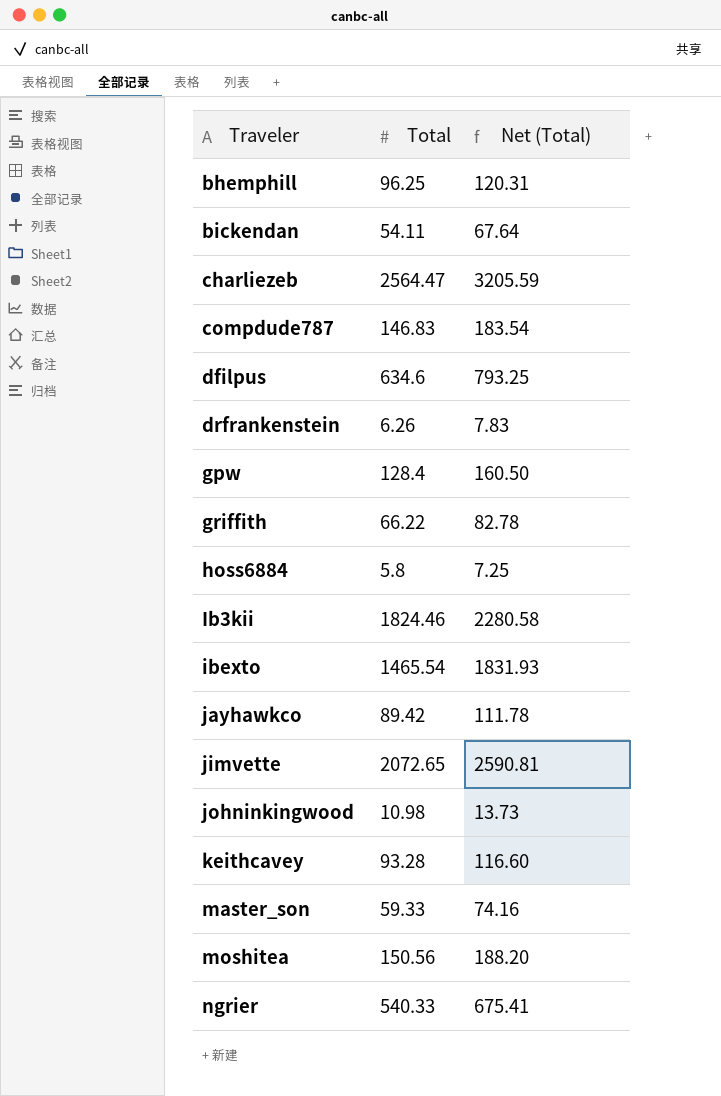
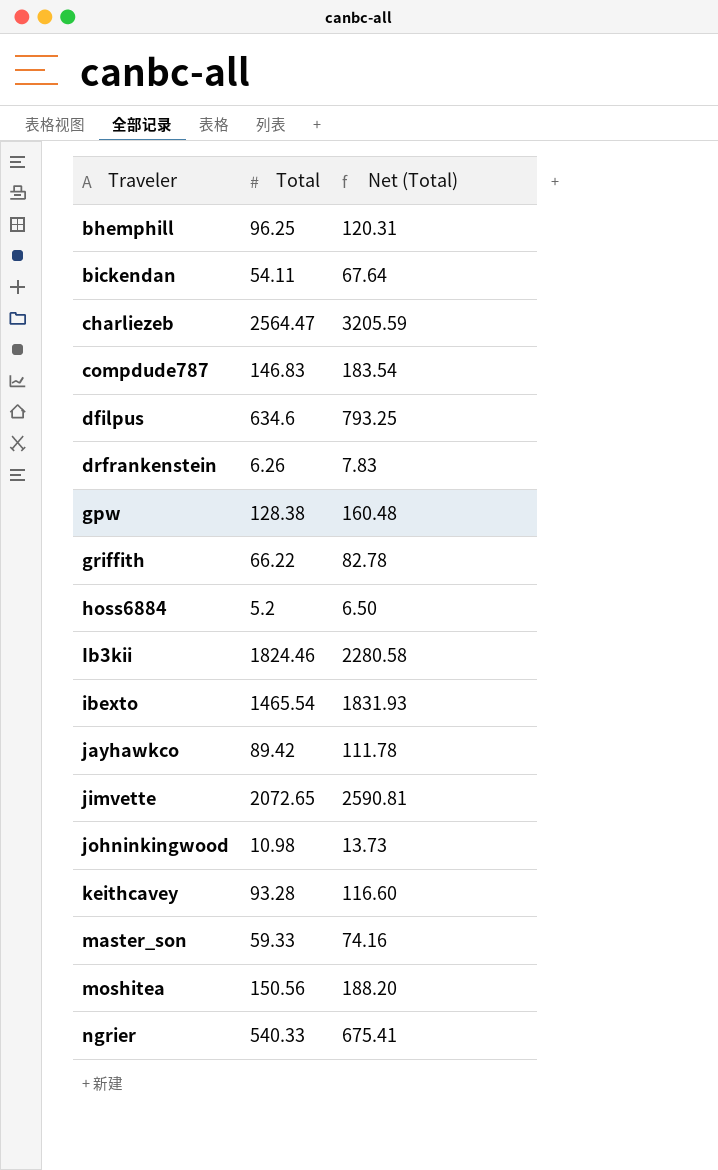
gpw | Total: 128.4 -> 128.38
gpw | Net (Total): 160.50 -> 160.48
hoss6884 | Total: 5.8 -> 5.2
hoss6884 | Net (Total): 7.25 -> 6.50

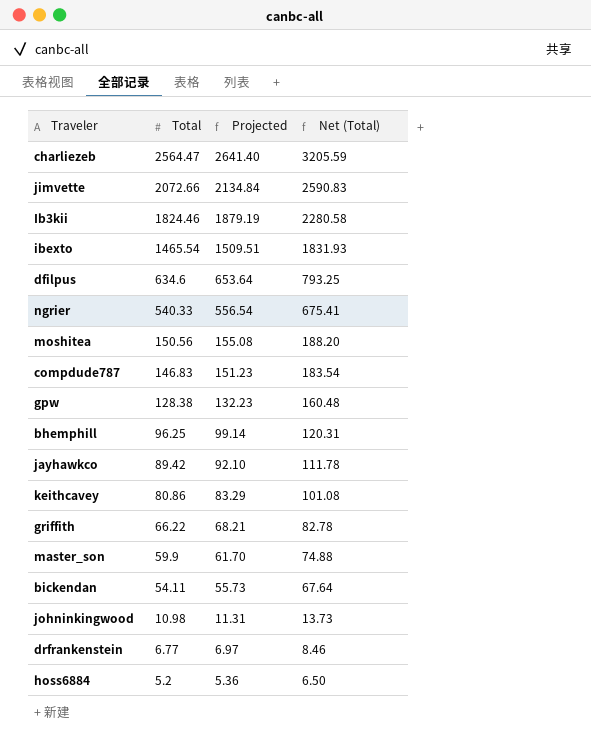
row order: Traveler ascending -> Total descending
column Projected | formula: none -> [Total] * 1.03
jimvette | Total: 2072.65 -> 2072.66
jimvette | Net (Total): 2590.81 -> 2590.83
keithcavey | Total: 93.28 -> 80.86
keithcavey | Net (Total): 116.60 -> 101.08
master_son | Total: 59.33 -> 59.9
master_son | Net (Total): 74.16 -> 74.88
drfrankenstein | Total: 6.26 -> 6.77
drfrankenstein | Net (Total): 7.83 -> 8.46

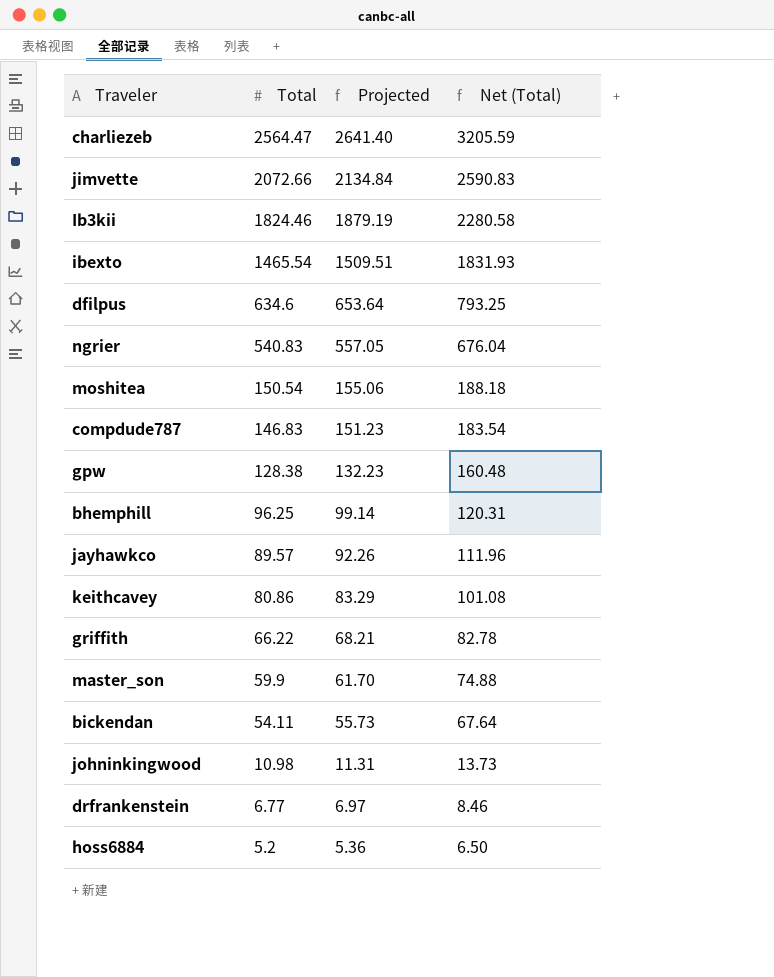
ngrier | Total: 540.33 -> 540.83
ngrier | Projected: 556.54 -> 557.05
ngrier | Net (Total): 675.41 -> 676.04
moshitea | Total: 150.56 -> 150.54
moshitea | Projected: 155.08 -> 155.06
moshitea | Net (Total): 188.20 -> 188.18
jayhawkco | Total: 89.42 -> 89.57
jayhawkco | Projected: 92.10 -> 92.26
jayhawkco | Net (Total): 111.78 -> 111.96

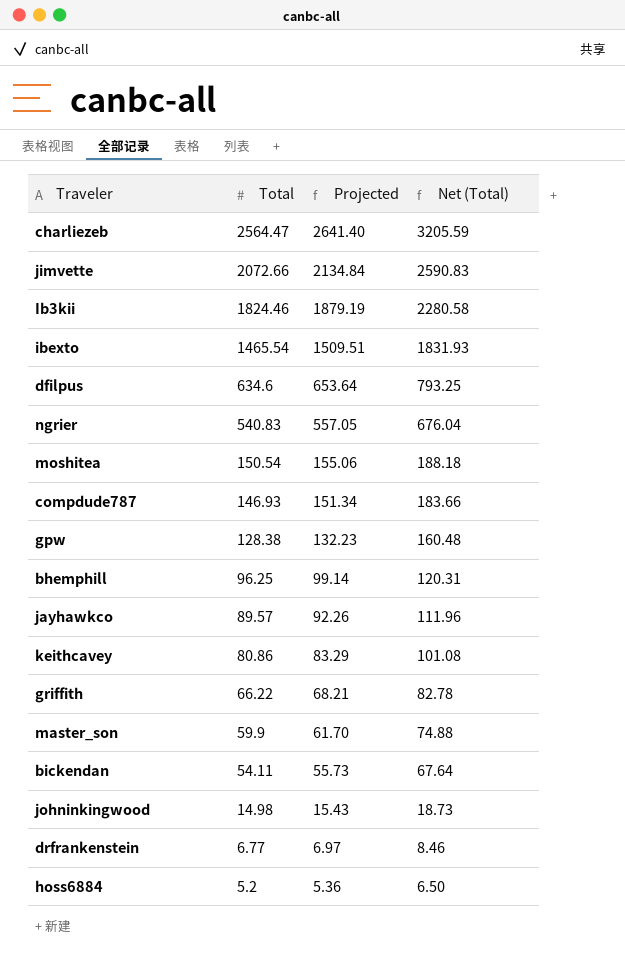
compdude787 | Total: 146.83 -> 146.93
compdude787 | Projected: 151.23 -> 151.34
compdude787 | Net (Total): 183.54 -> 183.66
johninkingwood | Total: 10.98 -> 14.98
johninkingwood | Projected: 11.31 -> 15.43
johninkingwood | Net (Total): 13.73 -> 18.73

